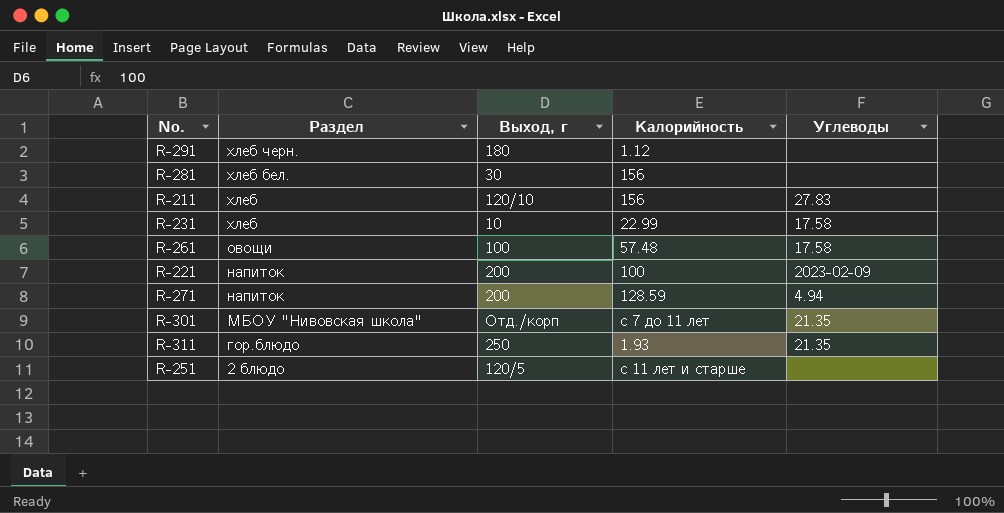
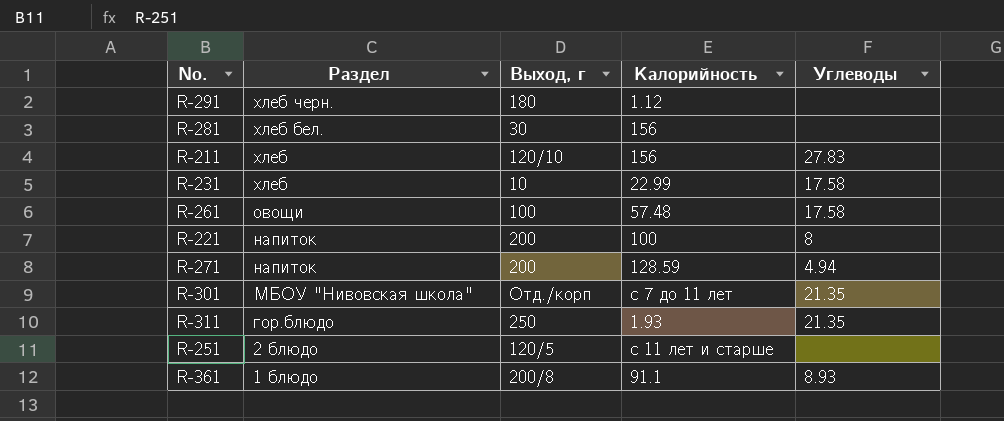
R-221 | Углеводы: 2023-02-09 -> 8
row R-361: none -> 1 блюдо | 200/8 | 91.1 | 8.93

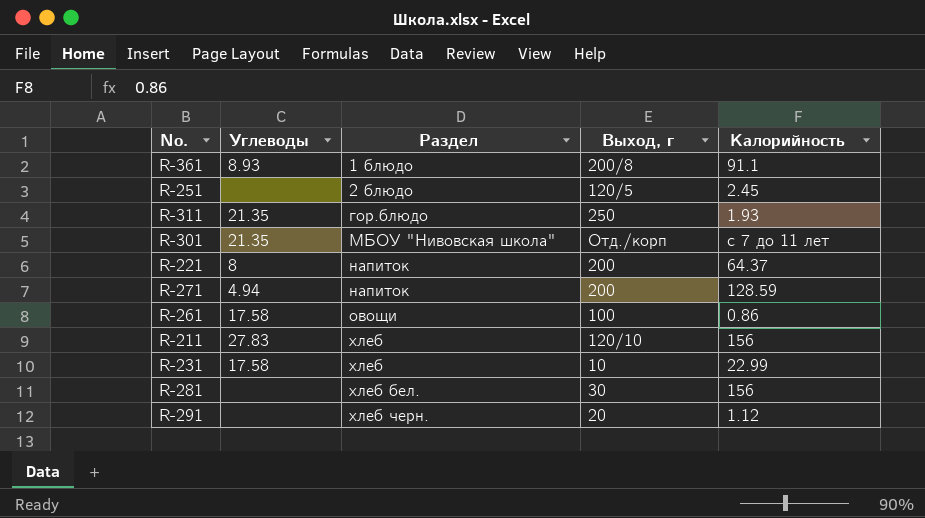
row order: Раздел descending -> Раздел ascending
column Углеводы | position: 5 -> 2
R-251 | Калорийность: с 11 лет и старше -> 2.45
R-221 | Калорийность: 100 -> 64.37
R-261 | Калорийность: 57.48 -> 0.86
R-291 | Выход, г: 180 -> 20

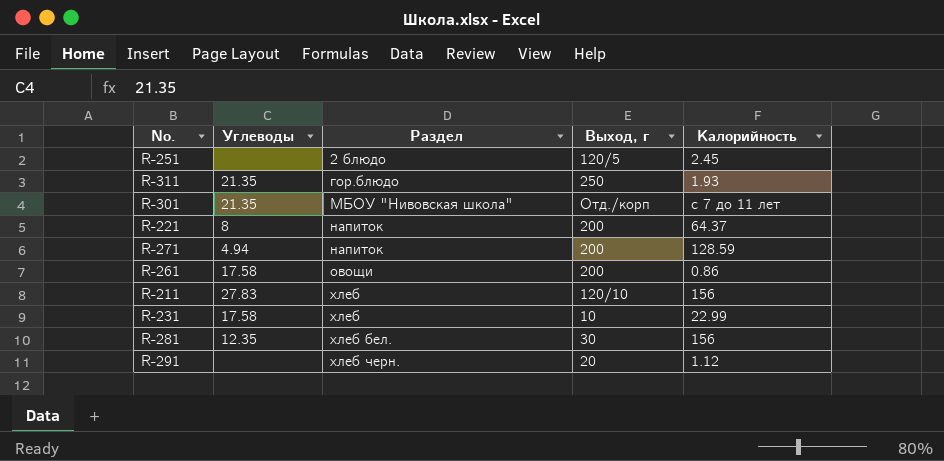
row R-361: 8.93 | 1 блюдо | 200/8 | 91.1 -> none
R-261 | Выход, г: 100 -> 200
R-281 | Углеводы: none -> 12.35

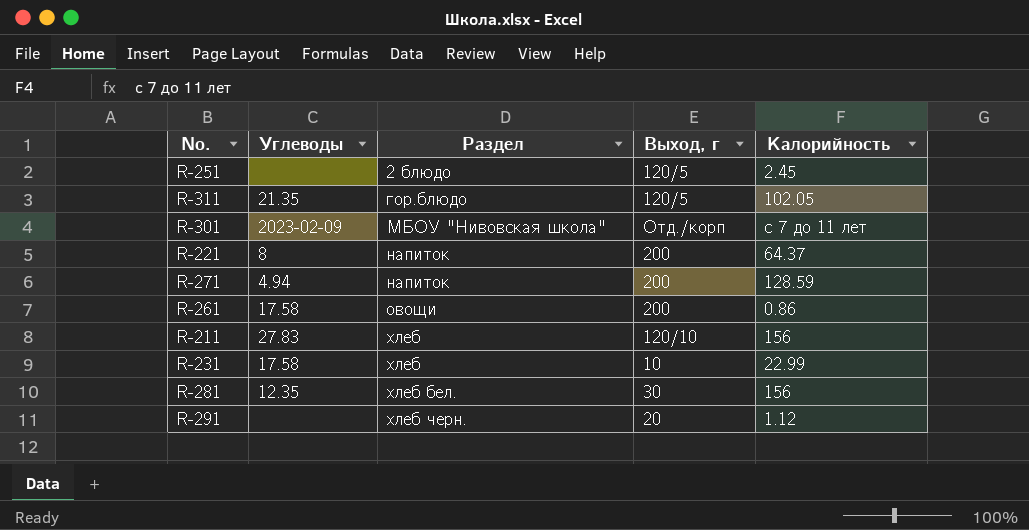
R-311 | Выход, г: 250 -> 120/5
R-311 | Калорийность: 1.93 -> 102.05
R-301 | Углеводы: 21.35 -> 2023-02-09

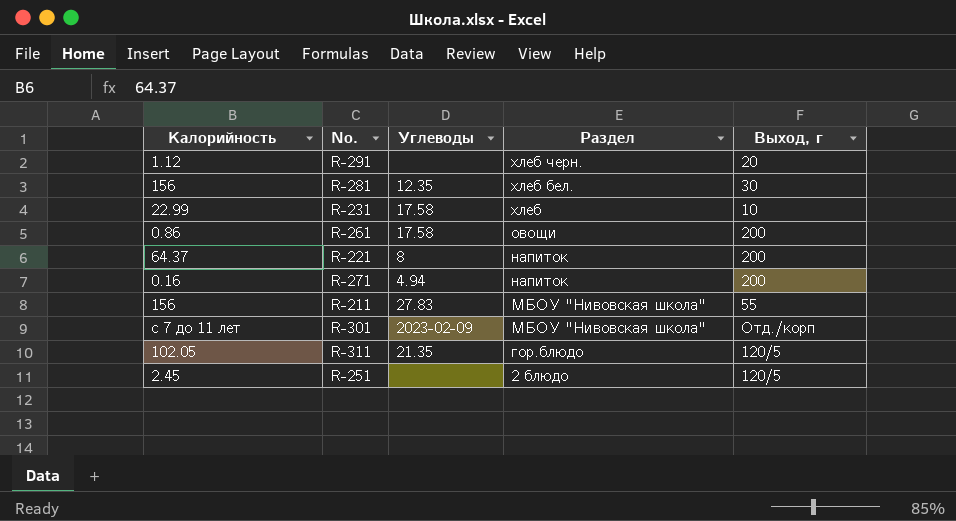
row order: Раздел ascending -> Раздел descending
column Калорийность | position: 5 -> 1
R-271 | Калорийность: 128.59 -> 0.16
R-211 | Раздел: хлеб -> МБОУ "Нивовская школа"
R-211 | Выход, г: 120/10 -> 55

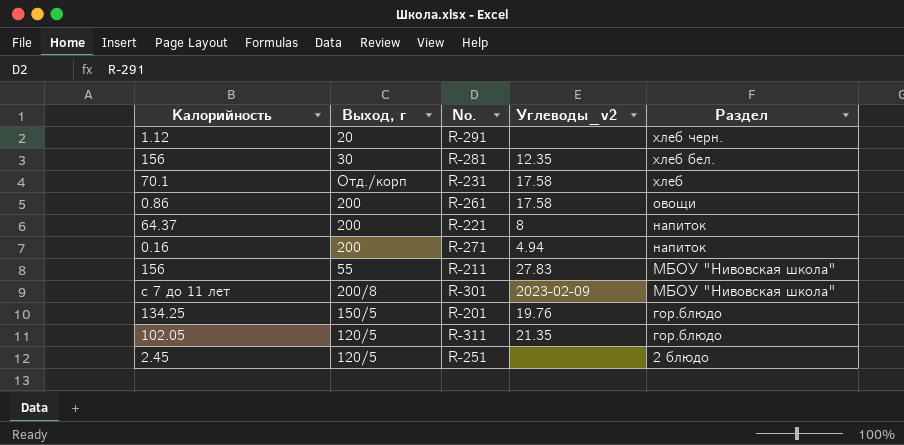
column Выход, г | position: 5 -> 2
column name: Углеводы -> Углеводы_v2
R-231 | Калорийность: 22.99 -> 70.1
R-231 | Выход, г: 10 -> Отд./корп
R-301 | Выход, г: Отд./корп -> 200/8
row R-201: none -> 134.25 | 150/5 | 19.76 | гор.блюдо

